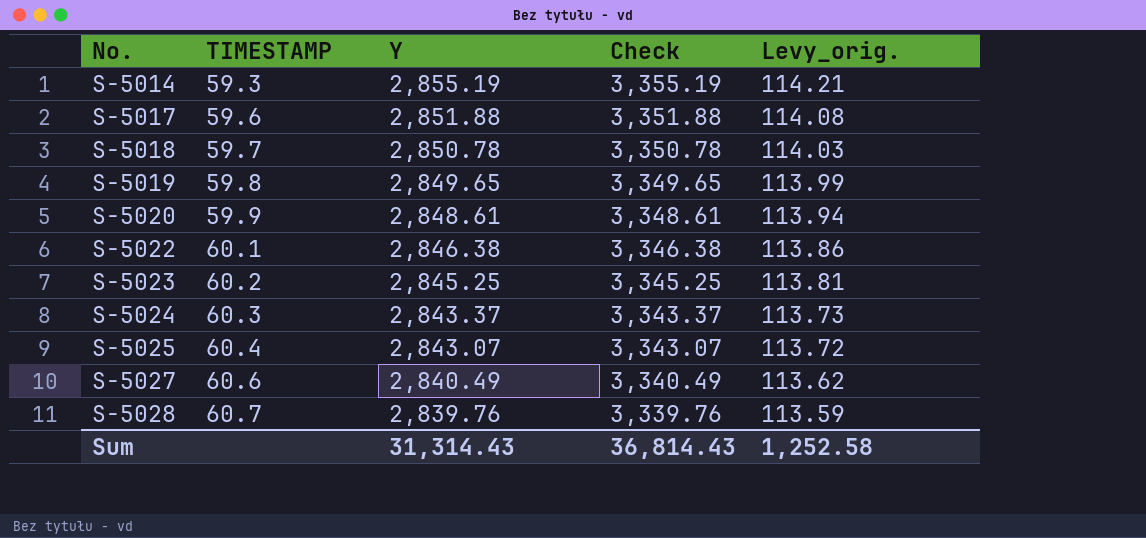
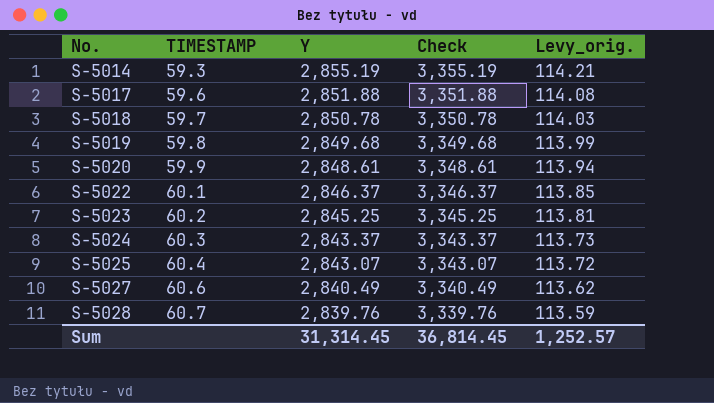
S-5019 | Y: 2,849.65 -> 2,849.68
S-5019 | Check: 3,349.65 -> 3,349.68
S-5022 | Y: 2,846.38 -> 2,846.37
S-5022 | Check: 3,346.38 -> 3,346.37
S-5022 | Levy_orig.: 113.86 -> 113.85
Sum | Y: 31,314.43 -> 31,314.45
Sum | Check: 36,814.43 -> 36,814.45
Sum | Levy_orig.: 1,252.58 -> 1,252.57

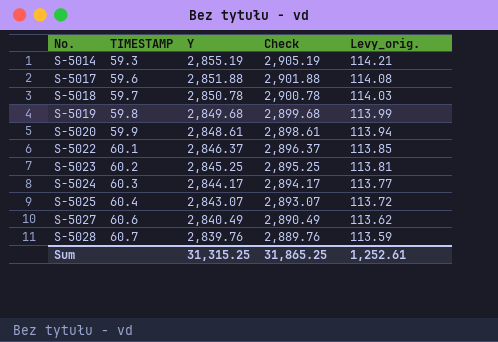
column Check | formula: [Y] + 500 -> [Y] + 50
S-5024 | Y: 2,843.37 -> 2,844.17
S-5024 | Levy_orig.: 113.73 -> 113.77
Sum | Y: 31,314.45 -> 31,315.25
Sum | Check: 36,814.45 -> 31,865.25
Sum | Levy_orig.: 1,252.57 -> 1,252.61

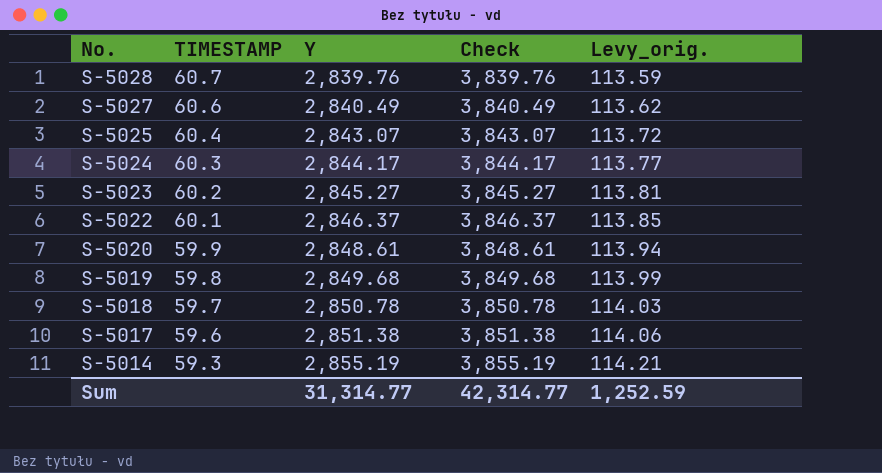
row order: No. ascending -> No. descending
column Check | formula: [Y] + 50 -> [Y] + 1000
S-5023 | Y: 2,845.25 -> 2,845.27
S-5017 | Y: 2,851.88 -> 2,851.38
S-5017 | Levy_orig.: 114.08 -> 114.06
Sum | Y: 31,315.25 -> 31,314.77
Sum | Check: 31,865.25 -> 42,314.77
Sum | Levy_orig.: 1,252.61 -> 1,252.59

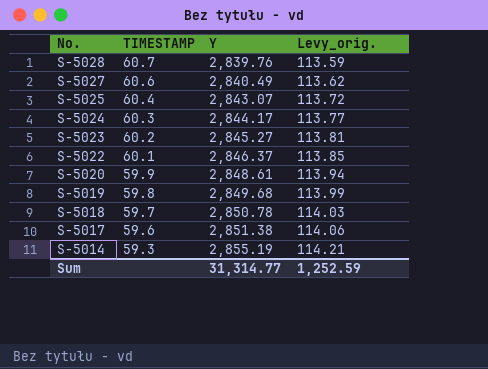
column Check | formula: [Y] + 1000 -> none

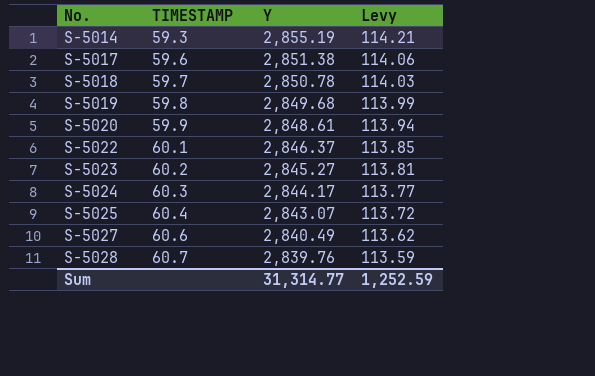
row order: No. descending -> No. ascending
column name: Levy_orig. -> Levy

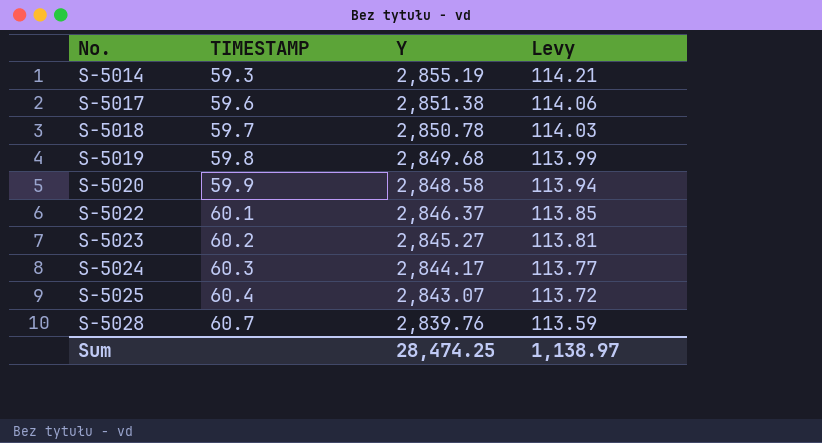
row S-5027: 60.6 | 2,840.49 | 113.62 -> none
S-5020 | Y: 2,848.61 -> 2,848.58
Sum | Y: 31,314.77 -> 28,474.25
Sum | Levy: 1,252.59 -> 1,138.97

